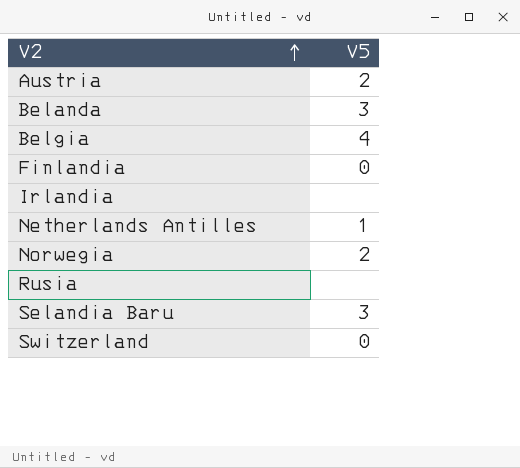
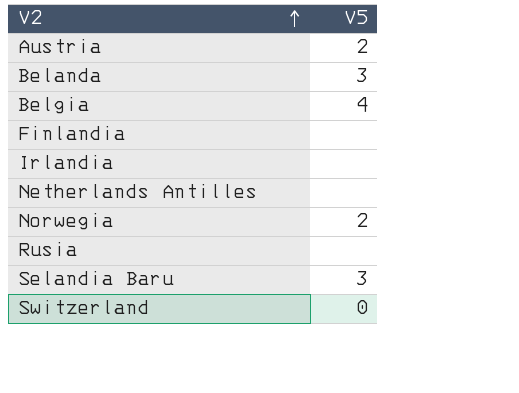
Finlandia | V5: 0 -> none
Netherlands Antilles | V5: 1 -> none

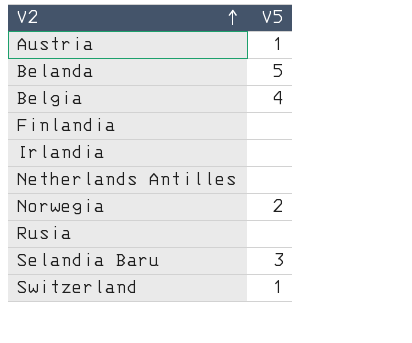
Austria | V5: 2 -> 1
Belanda | V5: 3 -> 5
Switzerland | V5: 0 -> 1

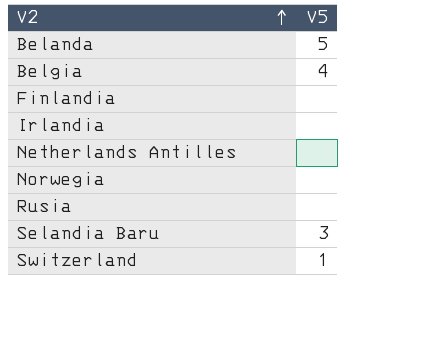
row Austria: 1 -> none
Norwegia | V5: 2 -> none

